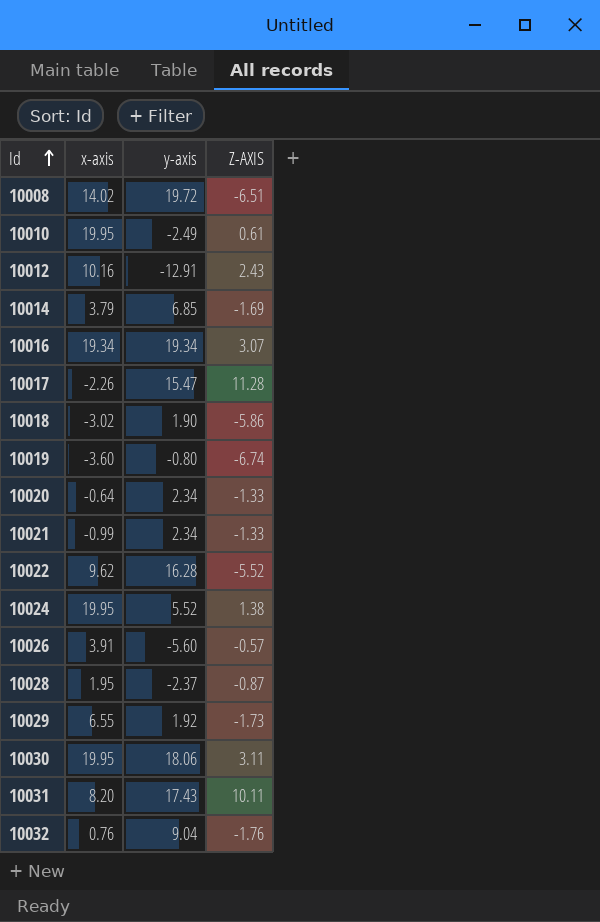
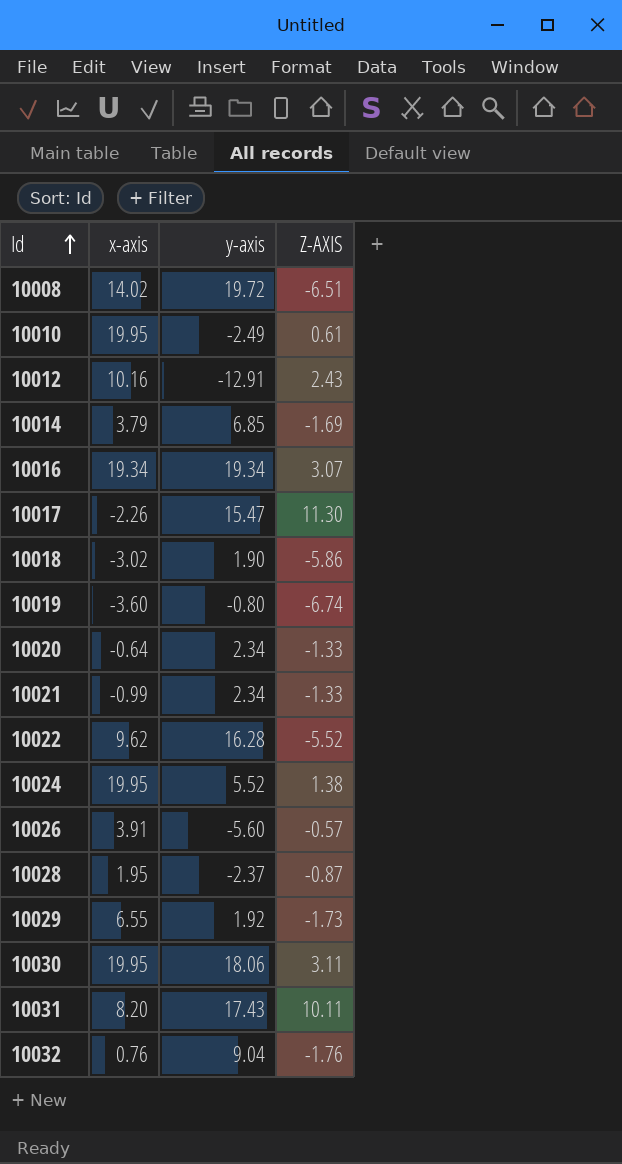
10017 | Z-AXIS: 11.28 -> 11.30

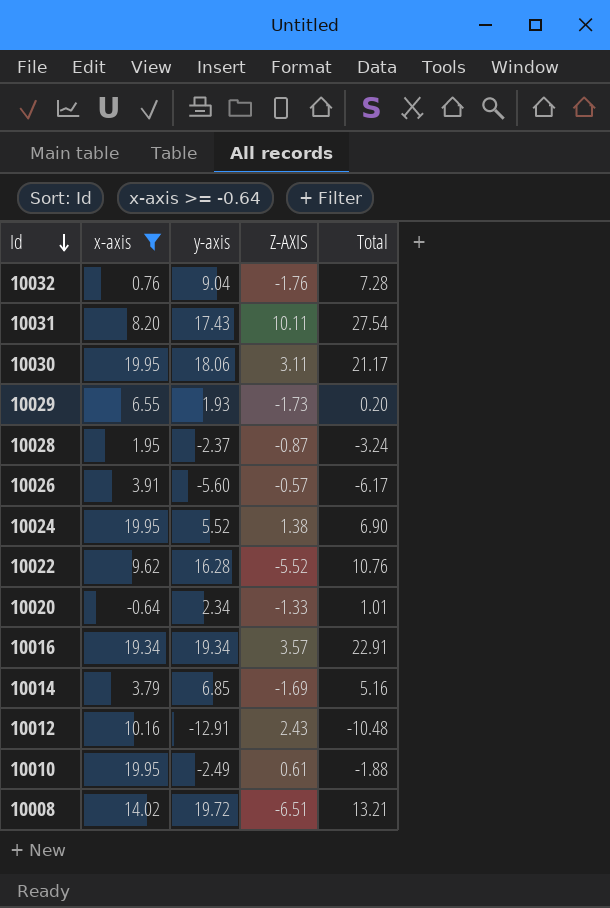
filter: none -> x-axis >= -0.64
row order: Id ascending -> Id descending
column Total | formula: none -> [y-axis] + [Z-AXIS]
10029 | y-axis: 1.92 -> 1.93
10016 | Z-AXIS: 3.07 -> 3.57

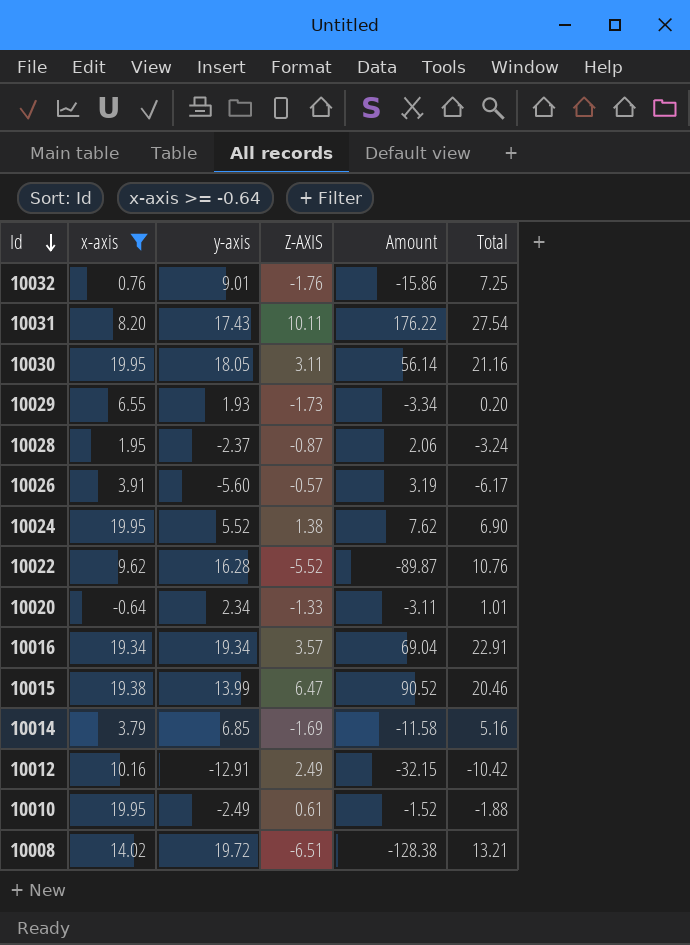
column Amount | formula: none -> [y-axis] * [Z-AXIS]
10032 | y-axis: 9.04 -> 9.01
10032 | Total: 7.28 -> 7.25
10030 | y-axis: 18.06 -> 18.05
10030 | Total: 21.17 -> 21.16
row 10015: none -> 19.38 | 13.99 | 6.47 | 90.52 | 20.46
10012 | Z-AXIS: 2.43 -> 2.49
10012 | Total: -10.48 -> -10.42

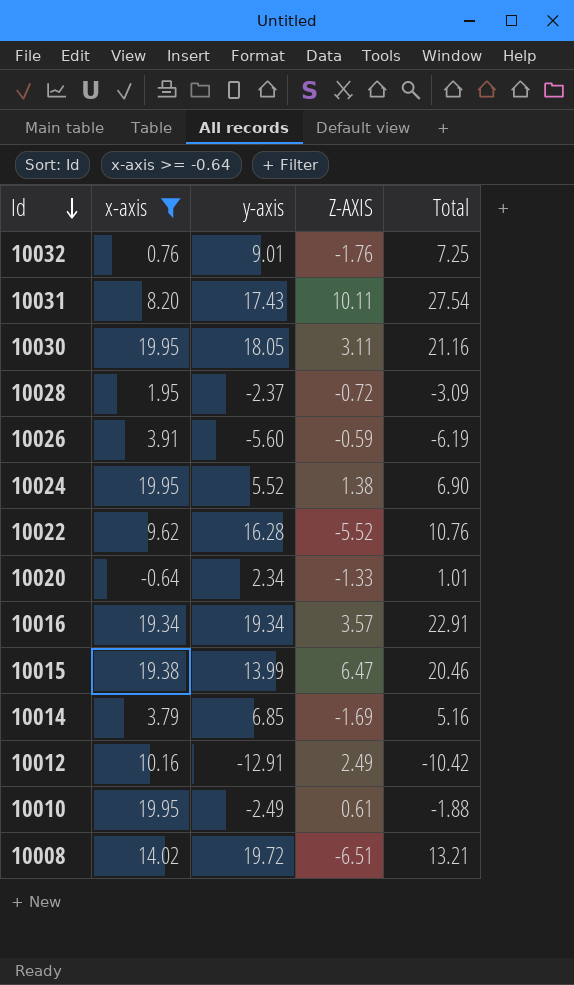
column Amount | formula: [y-axis] * [Z-AXIS] -> none
row 10029: 6.55 | 1.93 | -1.73 | -3.34 | 0.20 -> none
10028 | Z-AXIS: -0.87 -> -0.72
10028 | Total: -3.24 -> -3.09
10026 | Z-AXIS: -0.57 -> -0.59
10026 | Total: -6.17 -> -6.19

